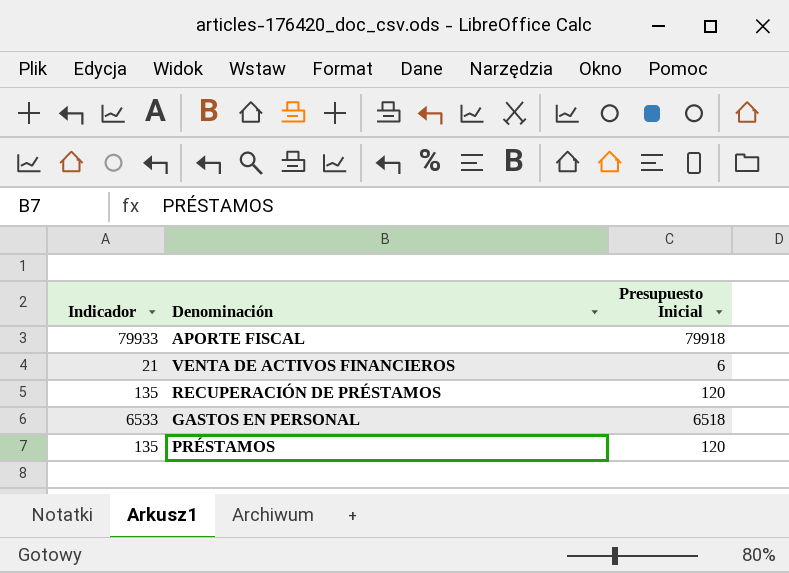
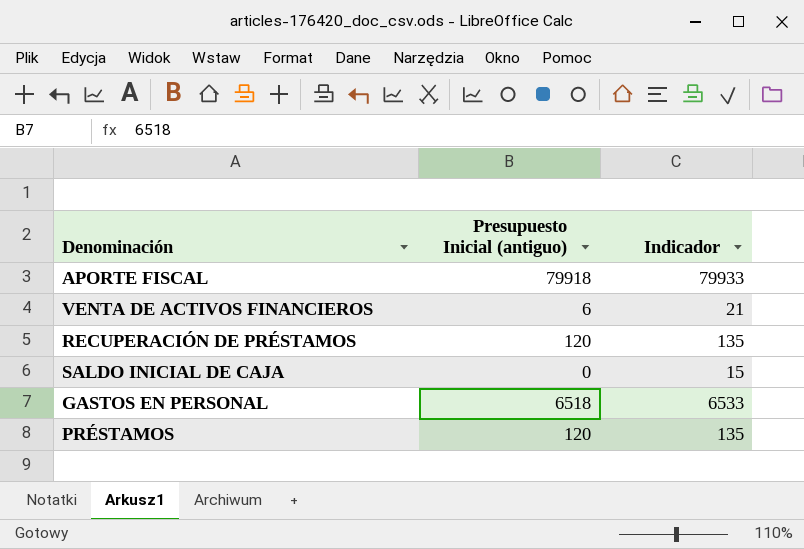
column name: Presupuesto Inicial -> Presupuesto Inicial (antiguo)
column Indicador | position: 1 -> 3
row SALDO INICIAL DE CAJA: none -> 0 | 15

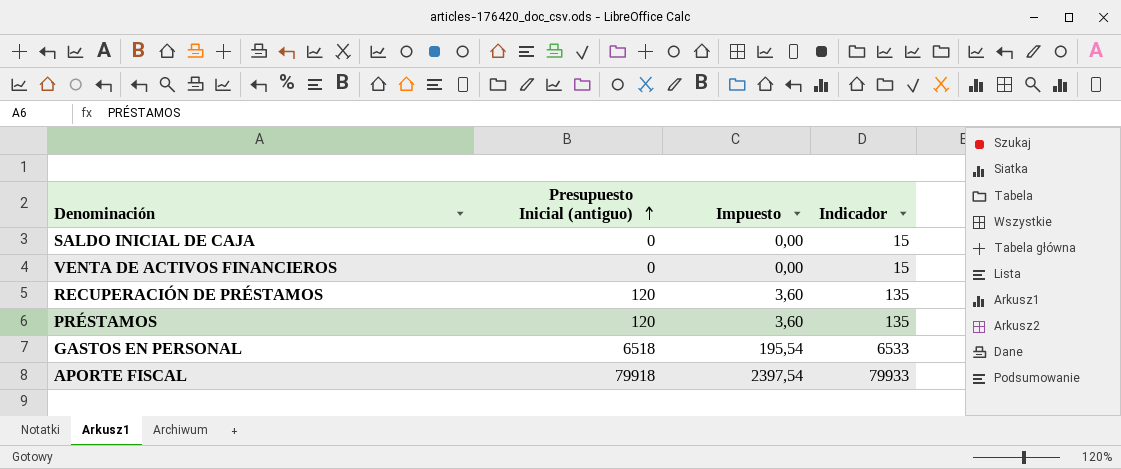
row order: none -> Presupuesto Inicial (antiguo) ascending
column Impuesto | formula: none -> [Presupuesto Inicial (antiguo)] * 0,03
VENTA DE ACTIVOS FINANCIEROS | Presupuesto Inicial (antiguo): 6 -> 0
VENTA DE ACTIVOS FINANCIEROS | Indicador: 21 -> 15

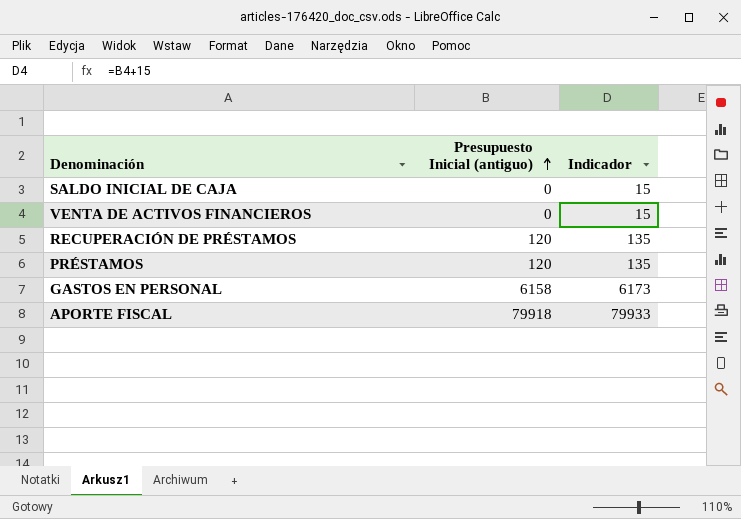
column Impuesto | formula: [Presupuesto Inicial (antiguo)] * 0,03 -> none
GASTOS EN PERSONAL | Presupuesto Inicial (antiguo): 6518 -> 6158
GASTOS EN PERSONAL | Indicador: 6533 -> 6173

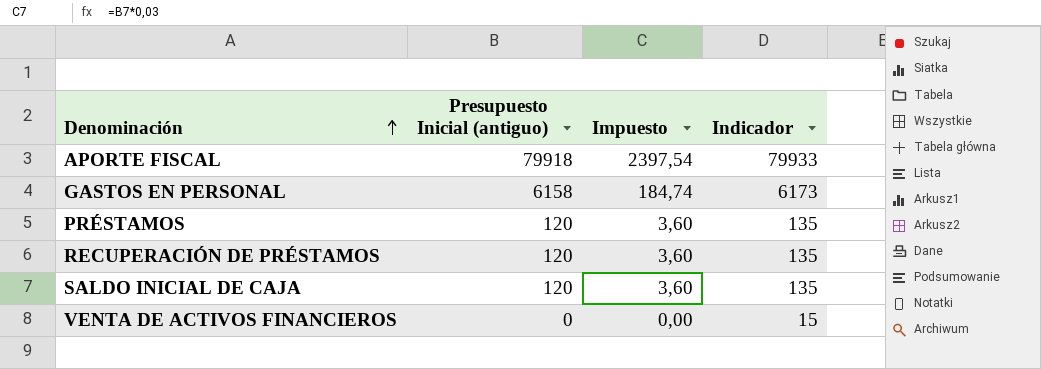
row order: Presupuesto Inicial (antiguo) ascending -> Denominación ascending
column Impuesto | formula: none -> [Presupuesto Inicial (antiguo)] * 0,03
SALDO INICIAL DE CAJA | Presupuesto Inicial (antiguo): 0 -> 120
SALDO INICIAL DE CAJA | Indicador: 15 -> 135

